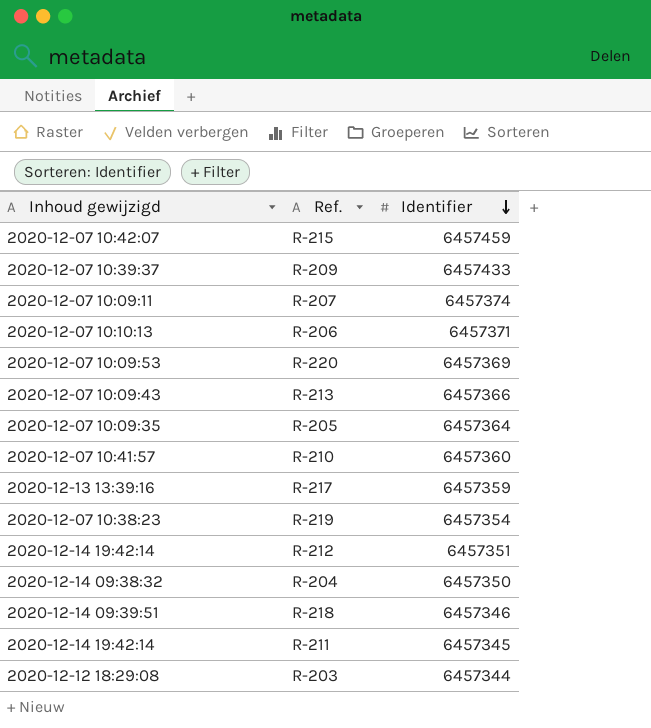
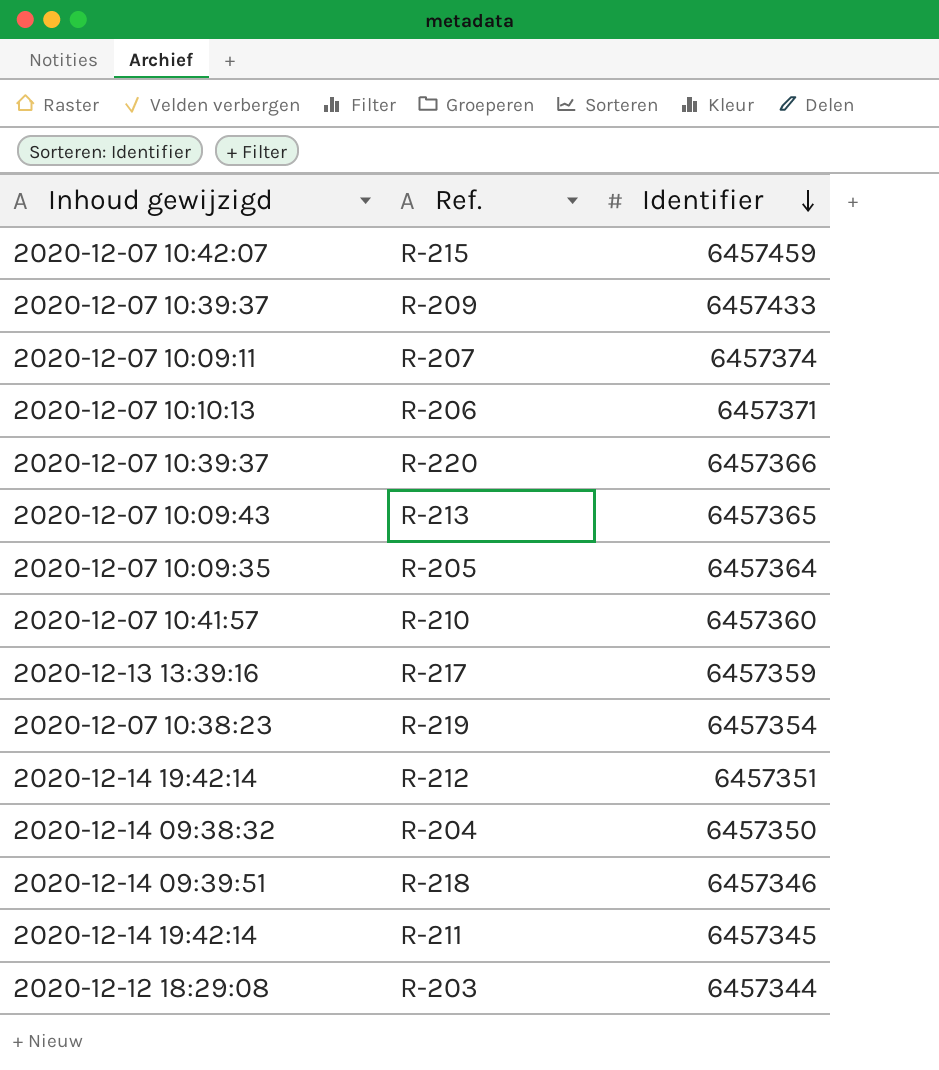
R-220 | Inhoud gewijzigd: 2020-12-07 10:09:53 -> 2020-12-07 10:39:37
R-220 | Identifier: 6457369 -> 6457366
R-213 | Identifier: 6457366 -> 6457365

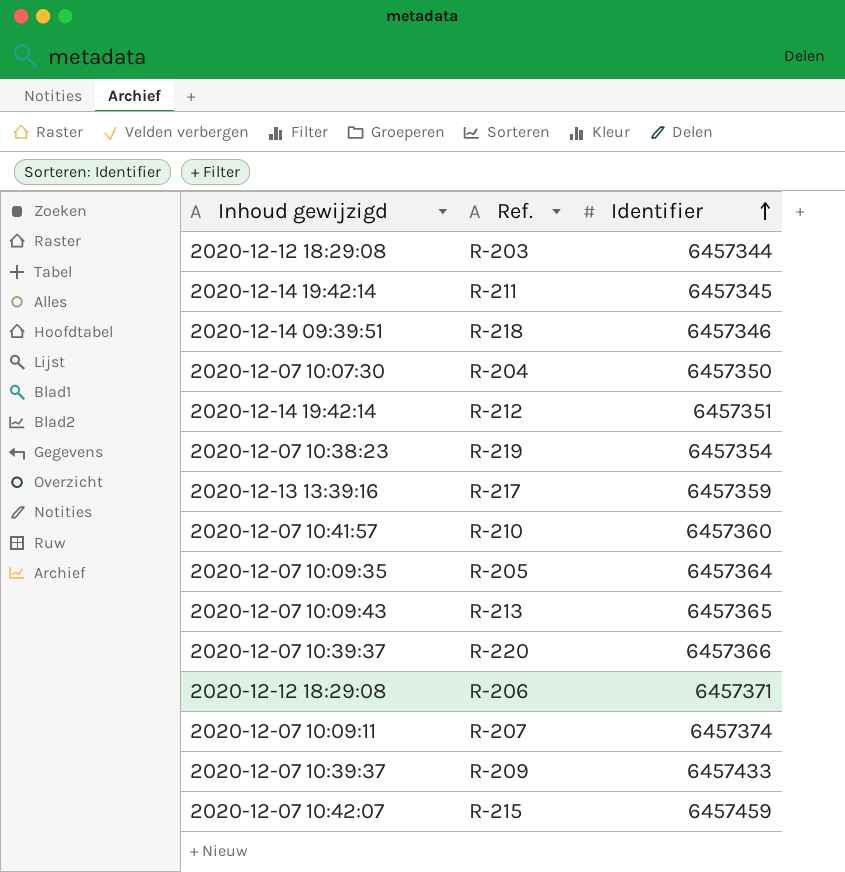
row order: Identifier descending -> Identifier ascending
R-204 | Inhoud gewijzigd: 2020-12-14 09:38:32 -> 2020-12-07 10:07:30
R-206 | Inhoud gewijzigd: 2020-12-07 10:10:13 -> 2020-12-12 18:29:08

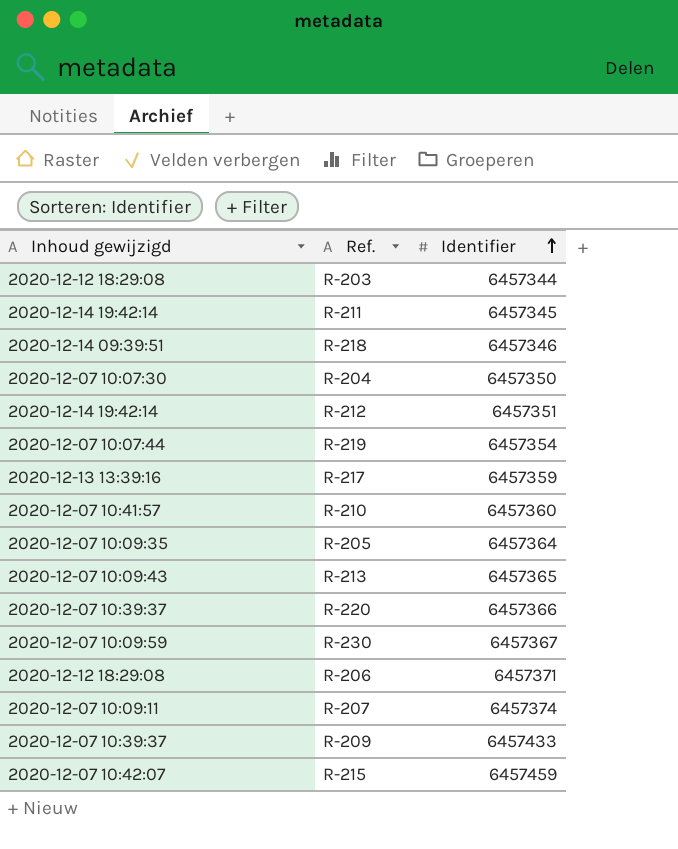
R-219 | Inhoud gewijzigd: 2020-12-07 10:38:23 -> 2020-12-07 10:07:44
row R-230: none -> 2020-12-07 10:09:59 | 6457367

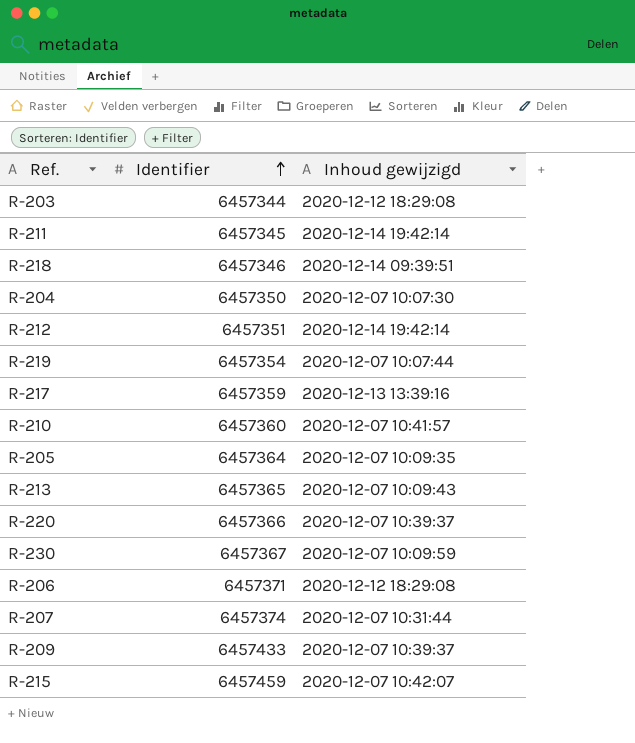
column Inhoud gewijzigd | position: 1 -> 3
R-207 | Inhoud gewijzigd: 2020-12-07 10:09:11 -> 2020-12-07 10:31:44

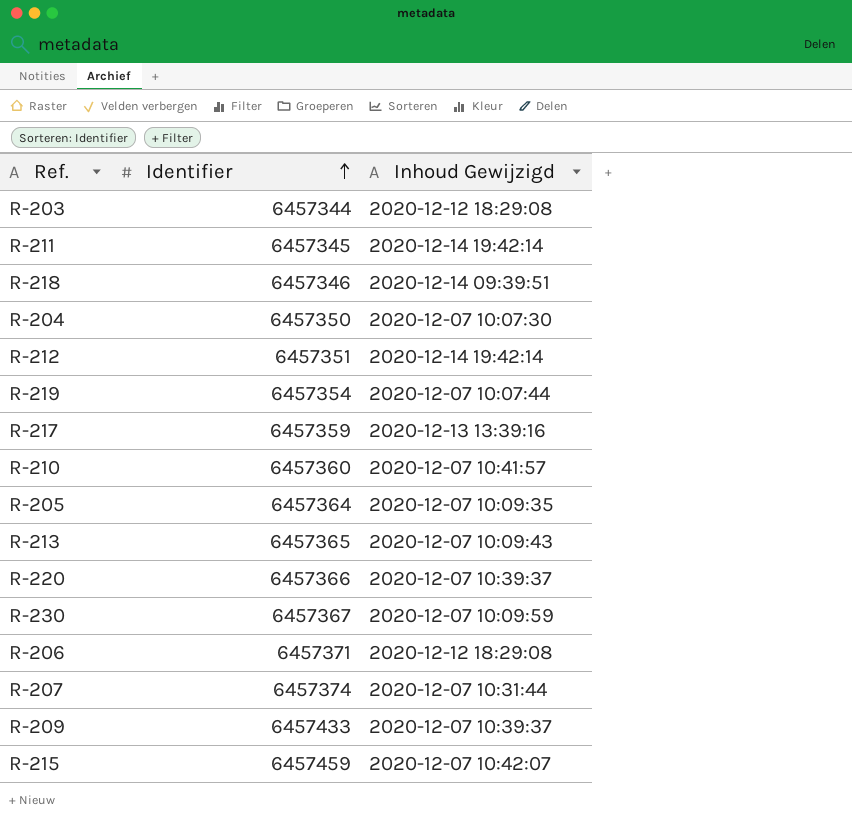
column name: Inhoud gewijzigd -> Inhoud Gewijzigd

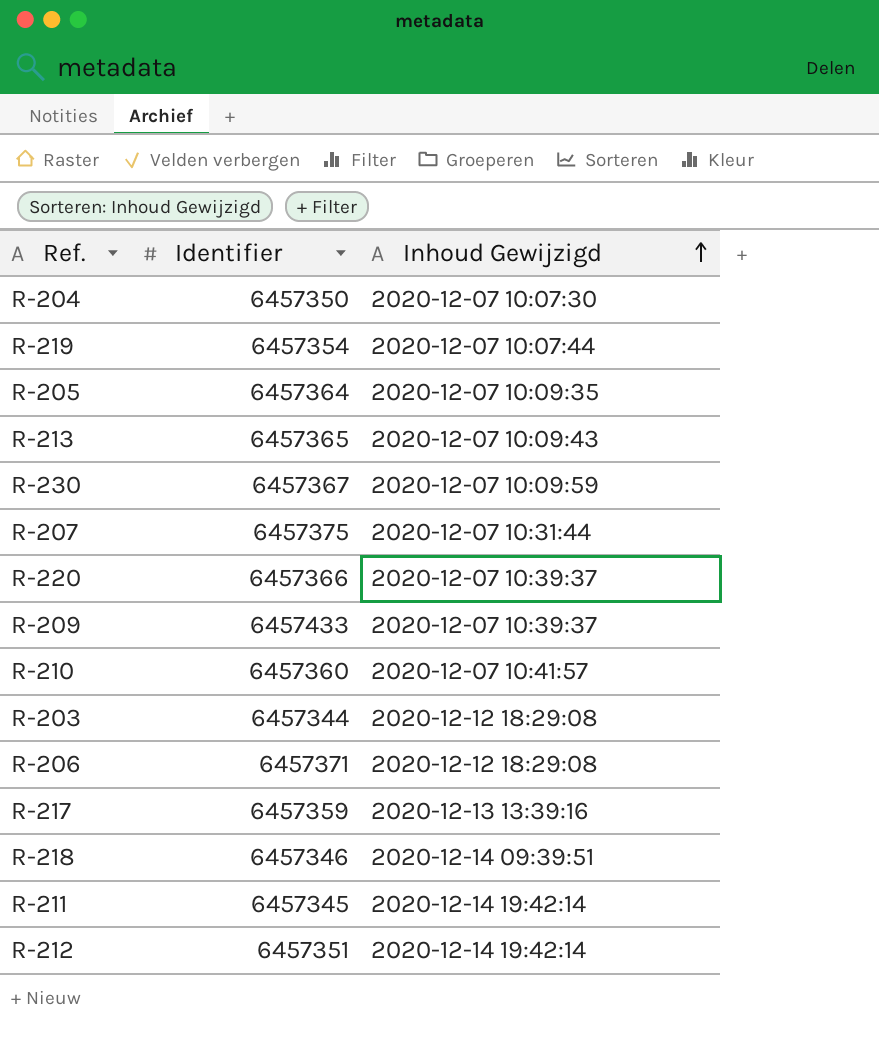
row order: Identifier ascending -> Inhoud Gewijzigd ascending
row R-215: 6457459 | 2020-12-07 10:42:07 -> none
R-207 | Identifier: 6457374 -> 6457375

